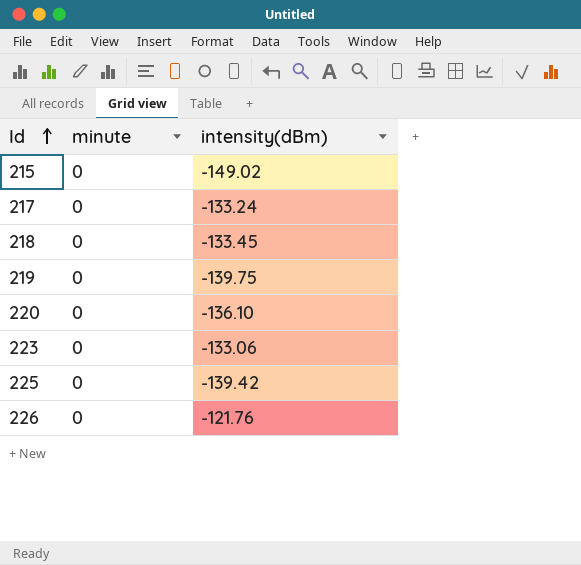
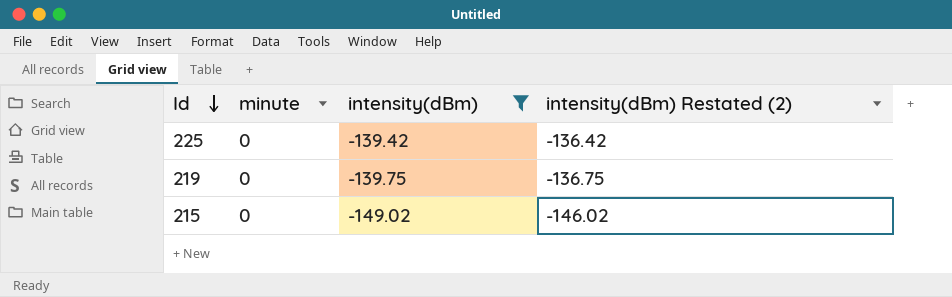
filter: none -> intensity(dBm) <= -139.42
row order: Id ascending -> Id descending
column intensity(dBm) Restated (2) | formula: none -> [intensity(dBm)] + 3

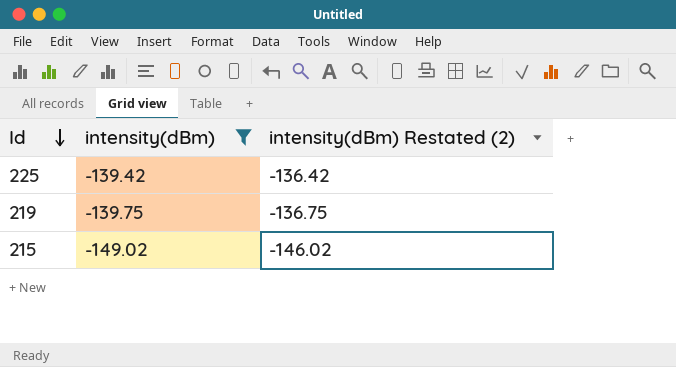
column minute | position: 2 -> none

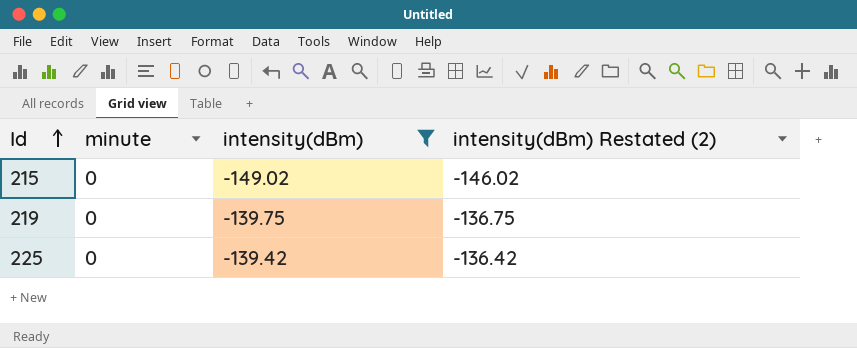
row order: Id descending -> Id ascending
column minute | position: none -> 2

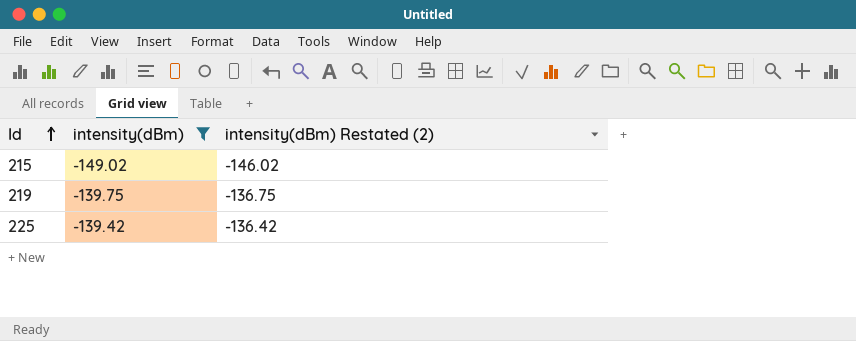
column minute | position: 2 -> none

